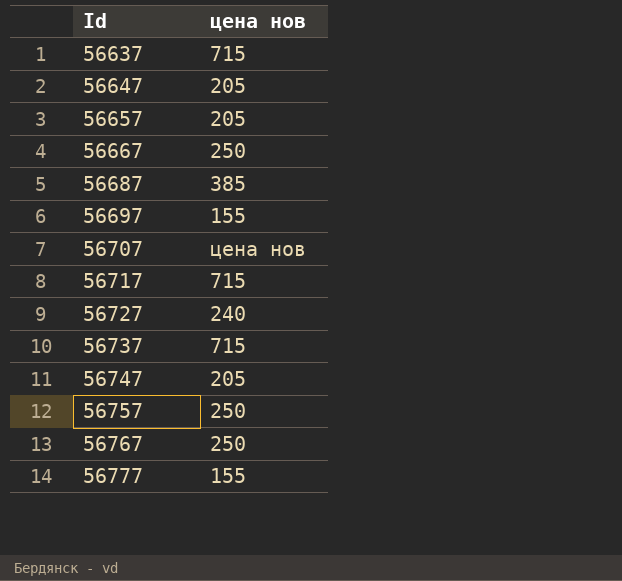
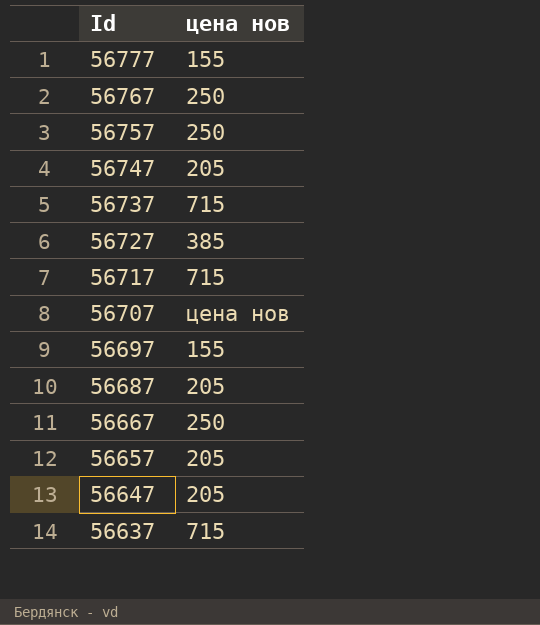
row order: Id ascending -> Id descending
56727 | цена нов: 240 -> 385
56687 | цена нов: 385 -> 205

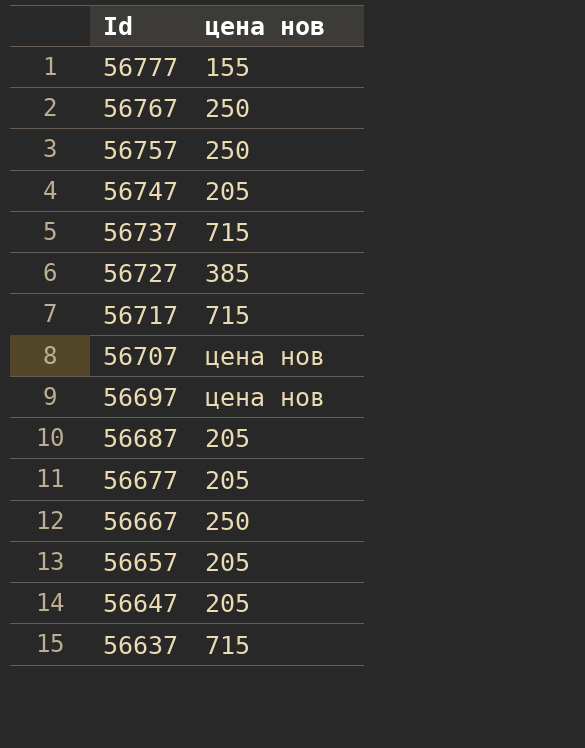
56697 | цена нов: 155 -> цена нов
row 56677: none -> 205

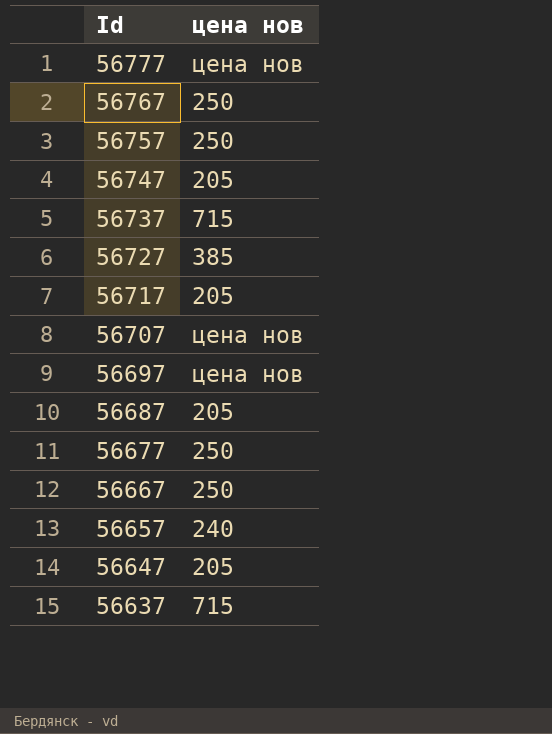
56777 | цена нов: 155 -> цена нов
56717 | цена нов: 715 -> 205
56677 | цена нов: 205 -> 250
56657 | цена нов: 205 -> 240

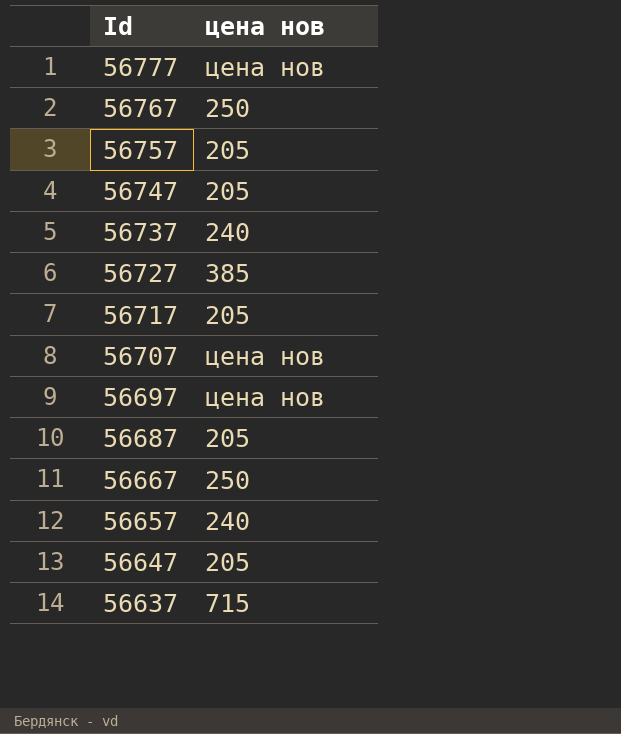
row 56677: 250 -> none
56757 | цена нов: 250 -> 205
56737 | цена нов: 715 -> 240

